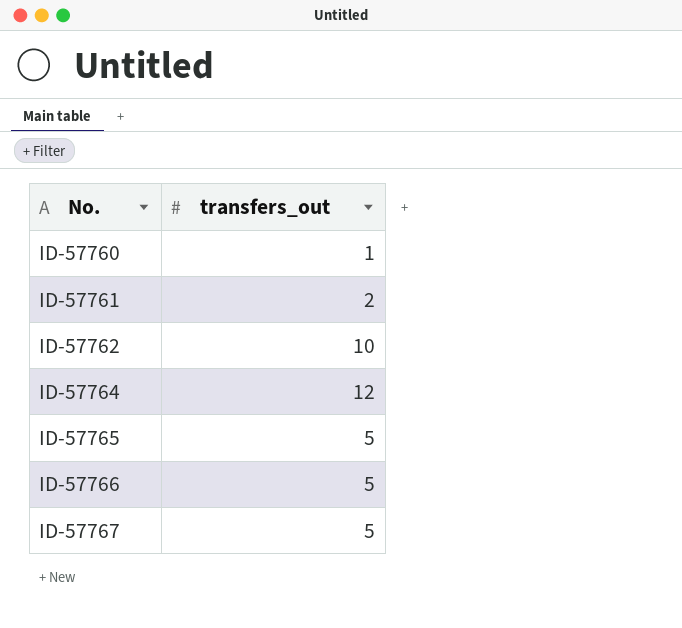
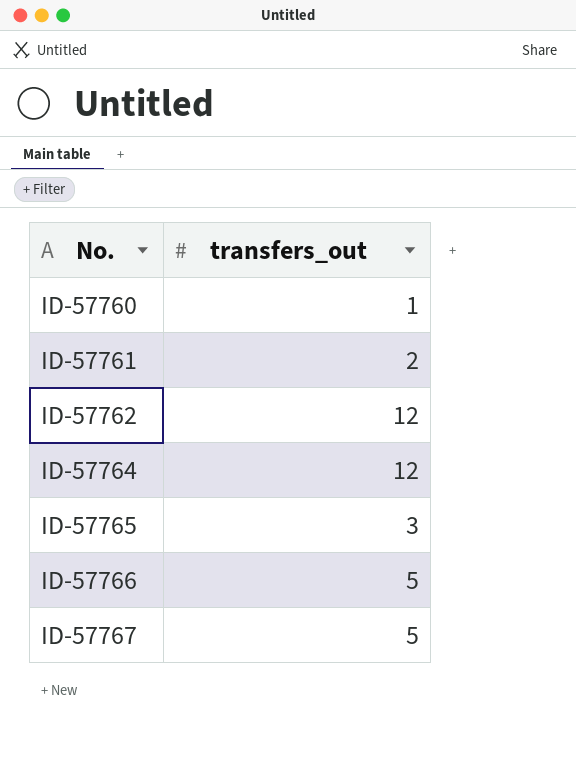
ID-57762 | transfers_out: 10 -> 12
ID-57765 | transfers_out: 5 -> 3

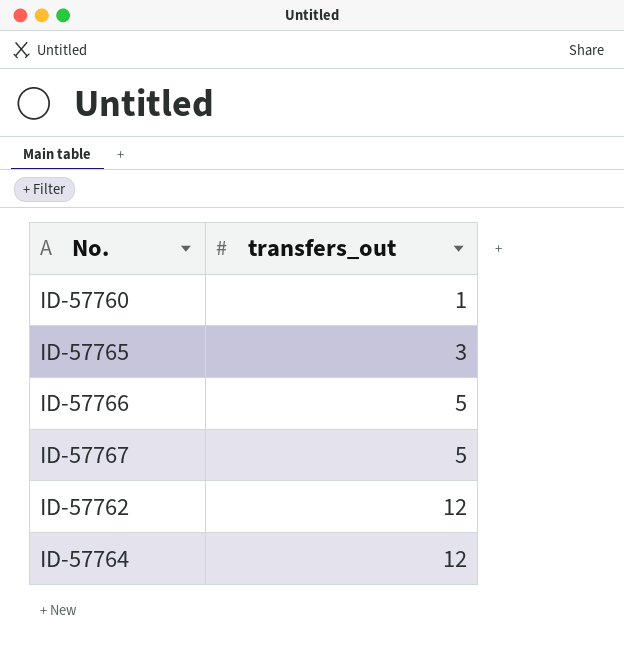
row order: No. ascending -> transfers_out ascending
row ID-57761: 2 -> none

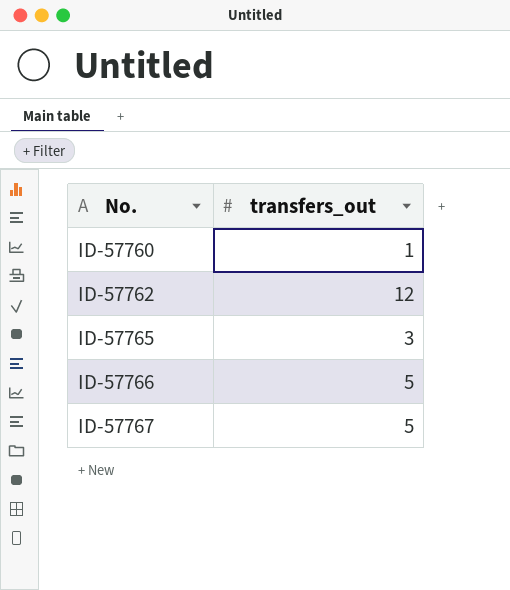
row order: transfers_out ascending -> No. ascending
row ID-57764: 12 -> none

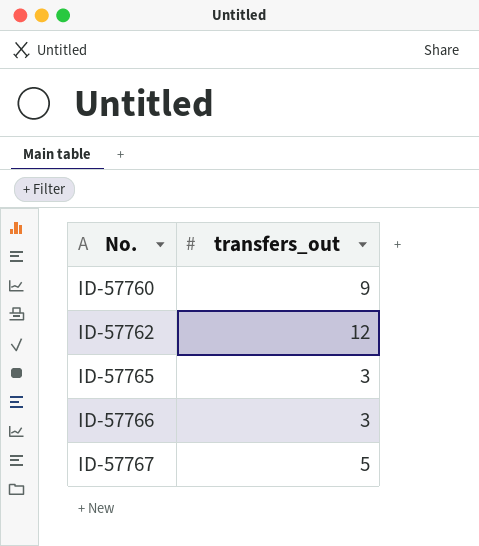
ID-57760 | transfers_out: 1 -> 9
ID-57766 | transfers_out: 5 -> 3

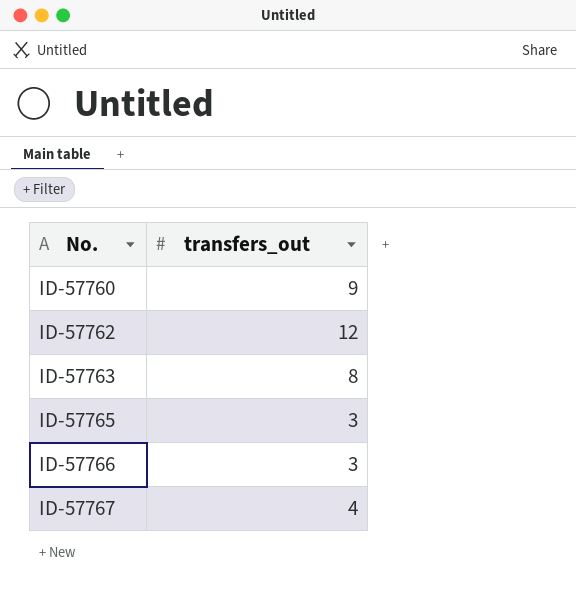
row ID-57763: none -> 8
ID-57767 | transfers_out: 5 -> 4

